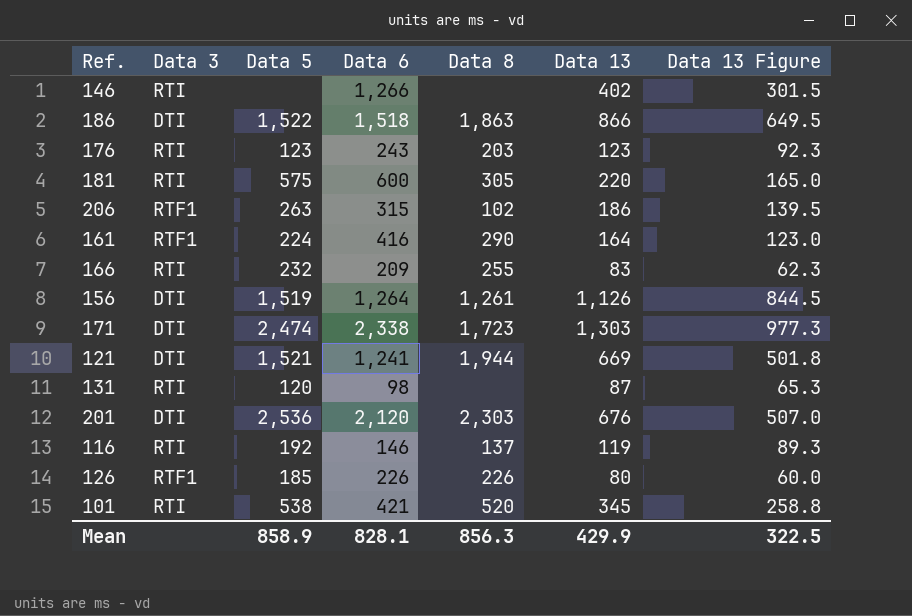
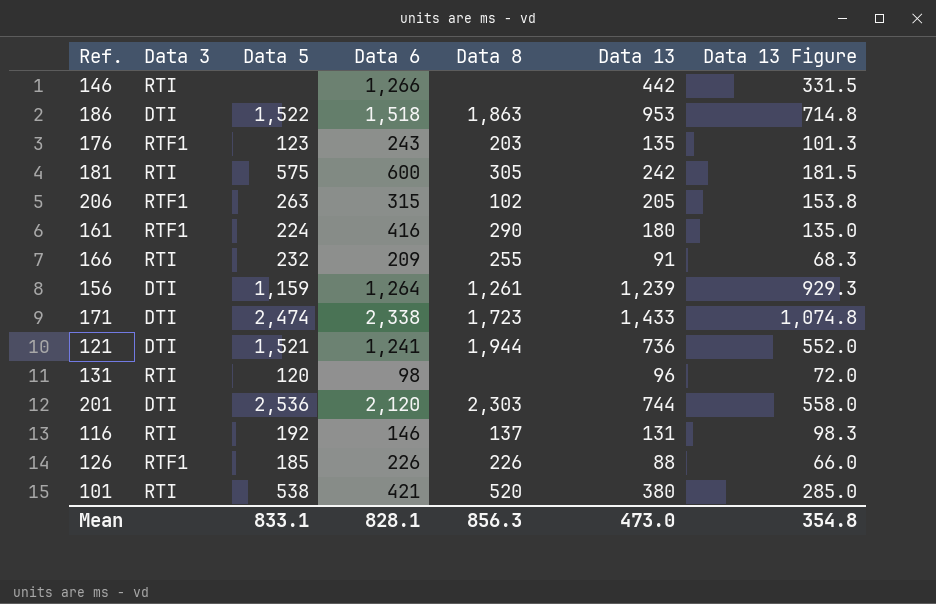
146 | Data 13: 402 -> 442
146 | Data 13 Figure: 301.5 -> 331.5
186 | Data 13: 866 -> 953
186 | Data 13 Figure: 649.5 -> 714.8
176 | Data 3: RTI -> RTF1
176 | Data 13: 123 -> 135
176 | Data 13 Figure: 92.3 -> 101.3
181 | Data 13: 220 -> 242
181 | Data 13 Figure: 165.0 -> 181.5
206 | Data 13: 186 -> 205
206 | Data 13 Figure: 139.5 -> 153.8
161 | Data 13: 164 -> 180
161 | Data 13 Figure: 123.0 -> 135.0
166 | Data 13: 83 -> 91
166 | Data 13 Figure: 62.3 -> 68.3
156 | Data 5: 1,519 -> 1,159
156 | Data 13: 1,126 -> 1,239
156 | Data 13 Figure: 844.5 -> 929.3
171 | Data 13: 1,303 -> 1,433
171 | Data 13 Figure: 977.3 -> 1,074.8
121 | Data 13: 669 -> 736
121 | Data 13 Figure: 501.8 -> 552.0
131 | Data 13: 87 -> 96
131 | Data 13 Figure: 65.3 -> 72.0
201 | Data 13: 676 -> 744
201 | Data 13 Figure: 507.0 -> 558.0
116 | Data 13: 119 -> 131
116 | Data 13 Figure: 89.3 -> 98.3
126 | Data 13: 80 -> 88
126 | Data 13 Figure: 60.0 -> 66.0
101 | Data 13: 345 -> 380
101 | Data 13 Figure: 258.8 -> 285.0
Mean | Data 5: 858.9 -> 833.1
Mean | Data 13: 429.9 -> 473.0
Mean | Data 13 Figure: 322.5 -> 354.8

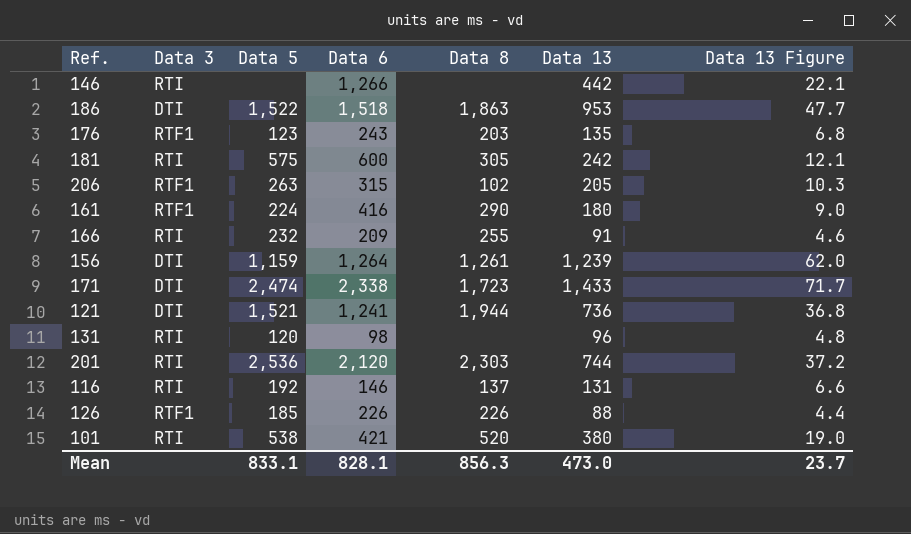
column Data 13 Figure | formula: [Data 13] * 0.75 -> [Data 13] * 0.05
201 | Data 3: DTI -> RTI
Mean | Data 13 Figure: 354.8 -> 23.7

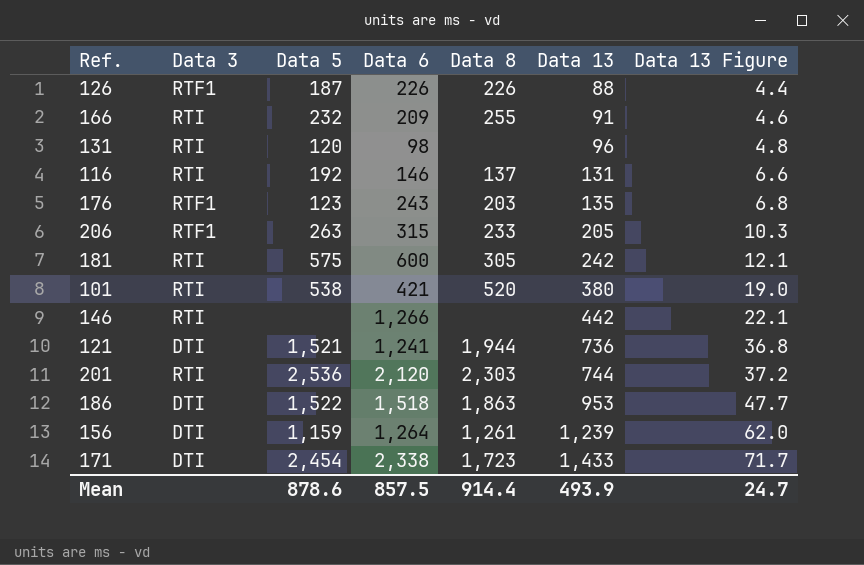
row order: none -> Data 13 ascending
row 161: RTF1 | 224 | 416 | 290 | 180 | 9.0 -> none
126 | Data 5: 185 -> 187
206 | Data 8: 102 -> 233
171 | Data 5: 2,474 -> 2,454
Mean | Data 5: 833.1 -> 878.6
Mean | Data 6: 828.1 -> 857.5
Mean | Data 8: 856.3 -> 914.4
Mean | Data 13: 473.0 -> 493.9
Mean | Data 13 Figure: 23.7 -> 24.7

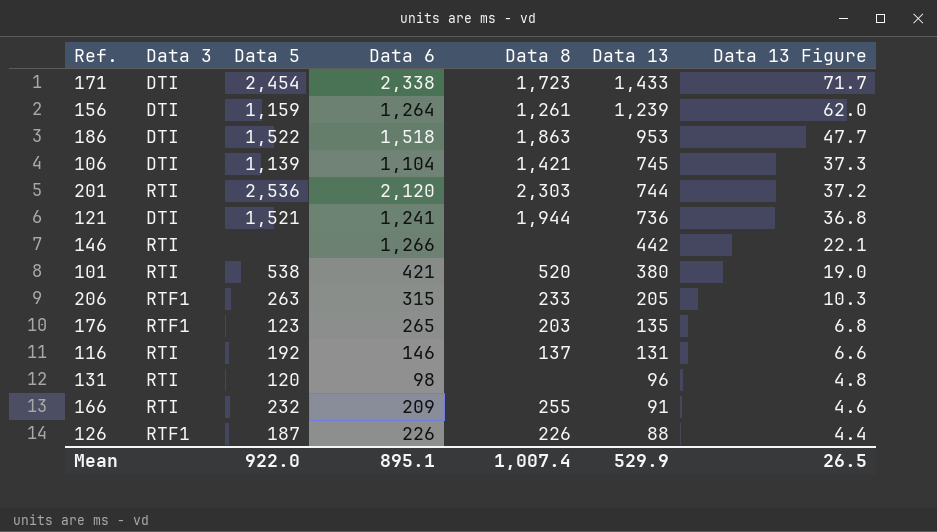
row order: Data 13 ascending -> Data 13 descending
row 181: RTI | 575 | 600 | 305 | 242 | 12.1 -> none
row 106: none -> DTI | 1,139 | 1,104 | 1,421 | 745 | 37.3
176 | Data 6: 243 -> 265
Mean | Data 5: 878.6 -> 922.0
Mean | Data 6: 857.5 -> 895.1
Mean | Data 8: 914.4 -> 1,007.4
Mean | Data 13: 493.9 -> 529.9
Mean | Data 13 Figure: 24.7 -> 26.5

